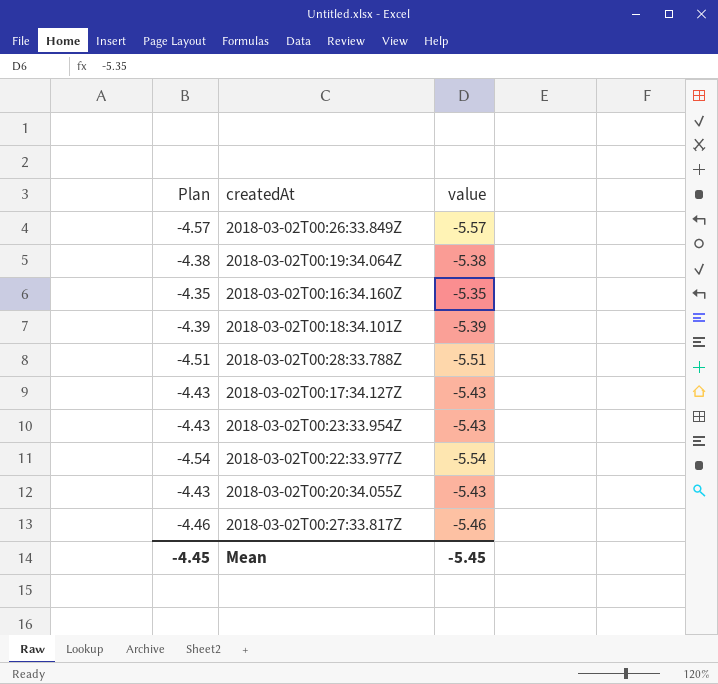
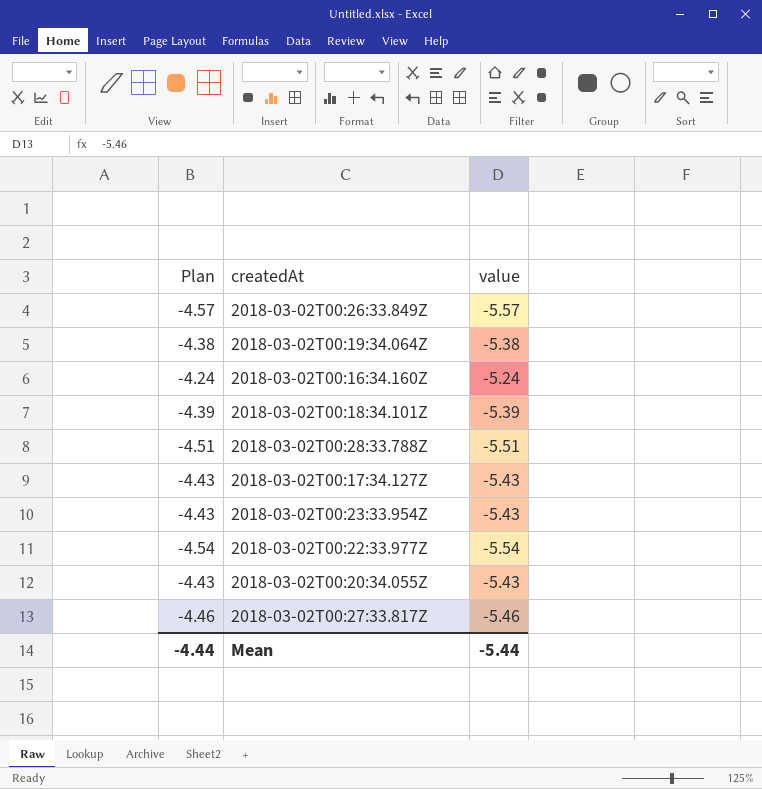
2018-03-02T00:16:34.160Z | Plan: -4.35 -> -4.24
2018-03-02T00:16:34.160Z | value: -5.35 -> -5.24
Mean | Plan: -4.45 -> -4.44
Mean | value: -5.45 -> -5.44

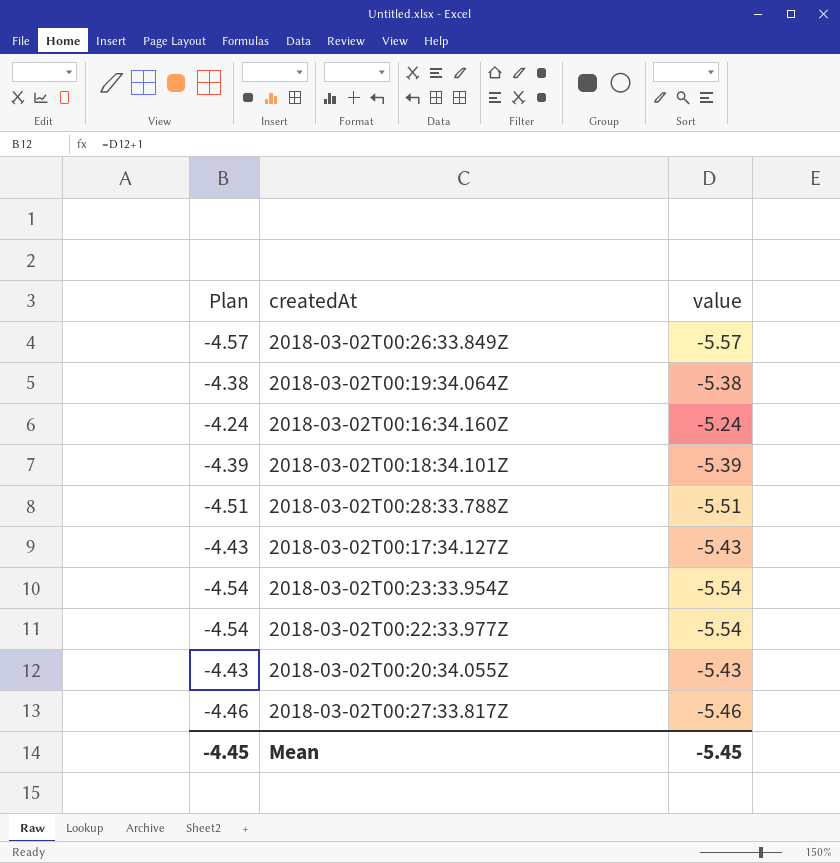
2018-03-02T00:23:33.954Z | Plan: -4.43 -> -4.54
2018-03-02T00:23:33.954Z | value: -5.43 -> -5.54
Mean | Plan: -4.44 -> -4.45
Mean | value: -5.44 -> -5.45

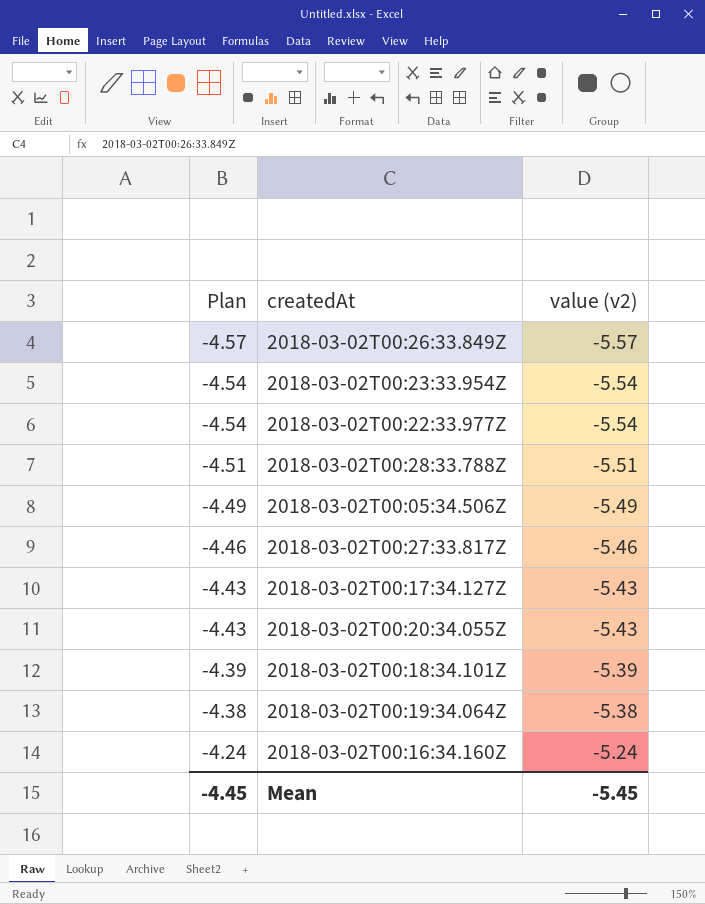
row order: none -> Plan ascending
column name: value -> value (v2)
row 2018-03-02T00:05:34.506Z: none -> -4.49 | -5.49

